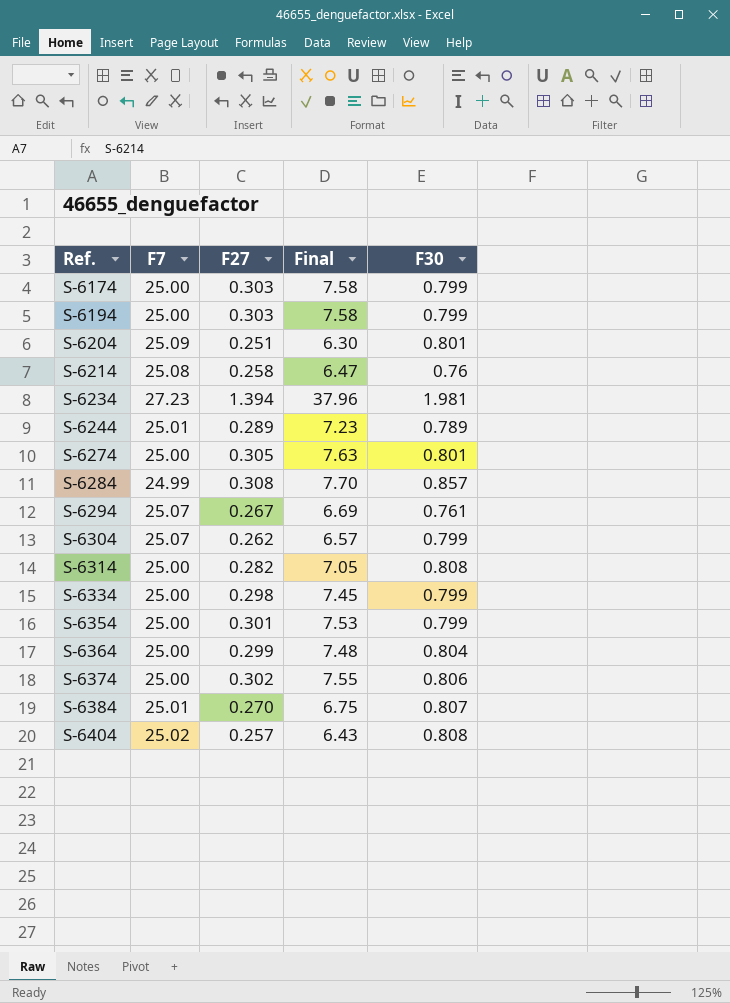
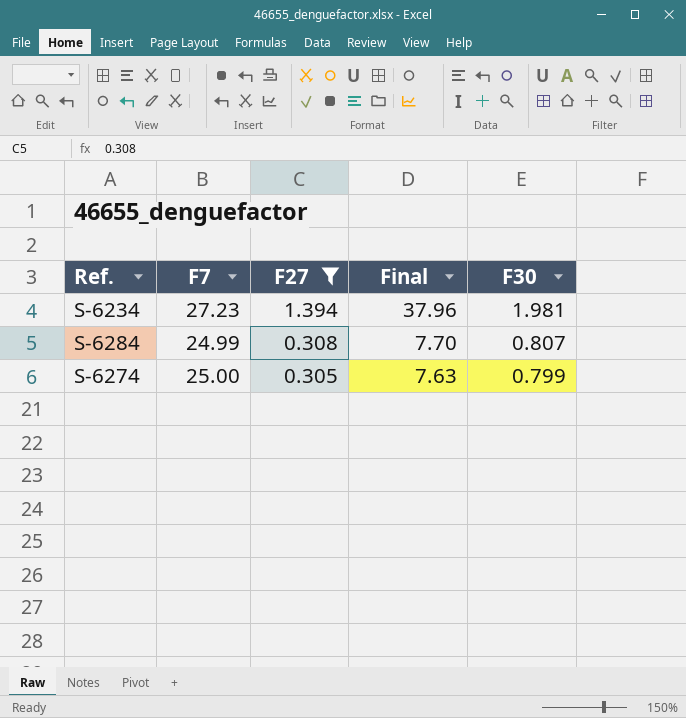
filter: none -> F27 >= 0.305
row order: Ref. ascending -> F27 descending
S-6284 | F30: 0.857 -> 0.807
S-6274 | F30: 0.801 -> 0.799

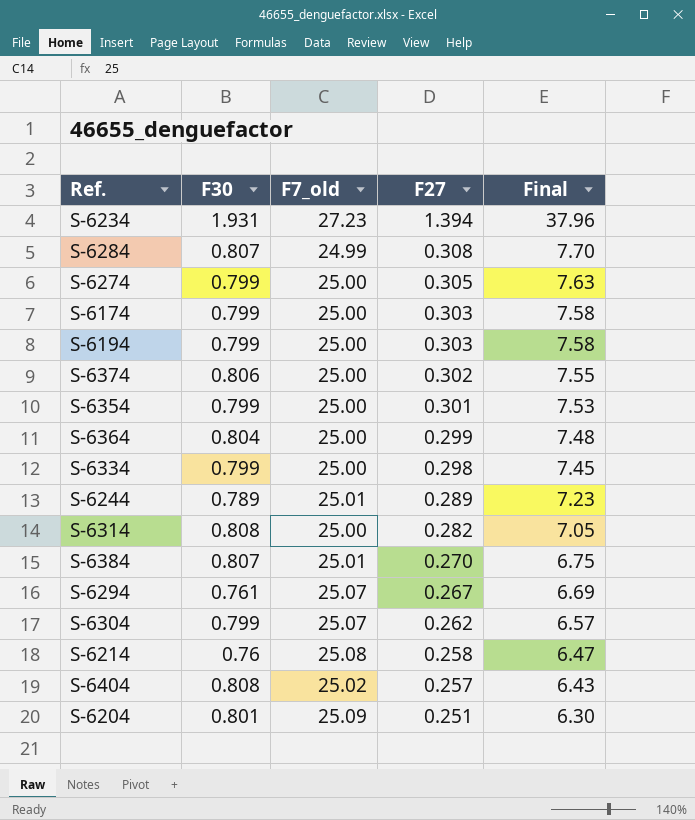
filter: F27 >= 0.305 -> none
column F30 | position: 5 -> 2
column name: F7 -> F7_old
S-6234 | F30: 1.981 -> 1.931

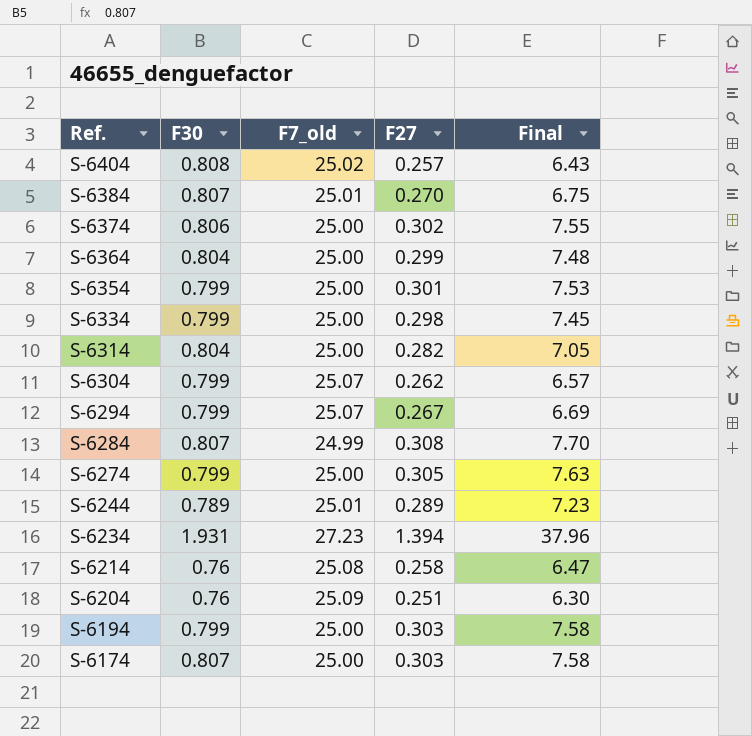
row order: F27 descending -> Ref. descending
S-6314 | F30: 0.808 -> 0.804
S-6294 | F30: 0.761 -> 0.799
S-6204 | F30: 0.801 -> 0.76
S-6174 | F30: 0.799 -> 0.807

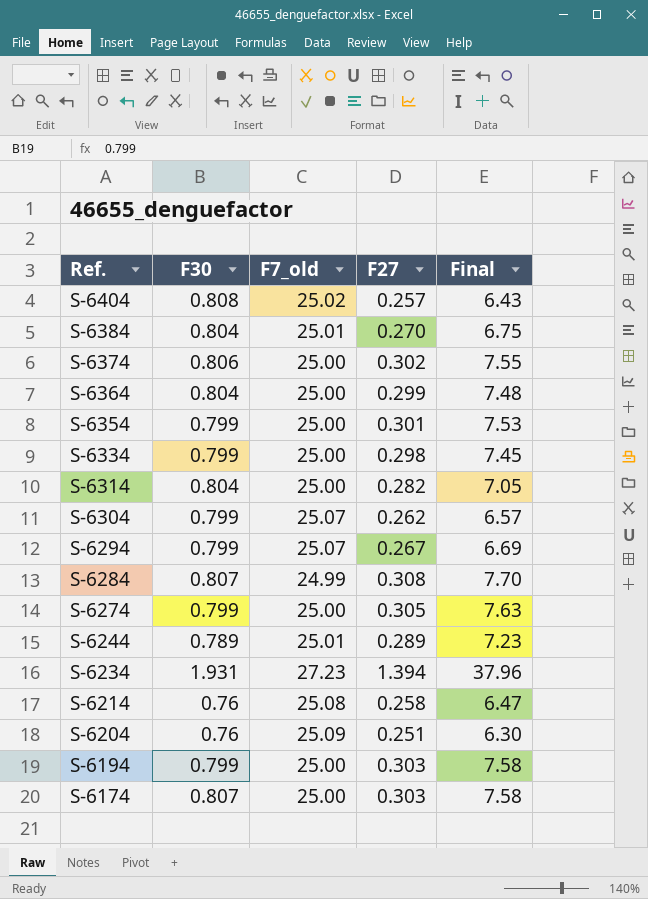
S-6384 | F30: 0.807 -> 0.804

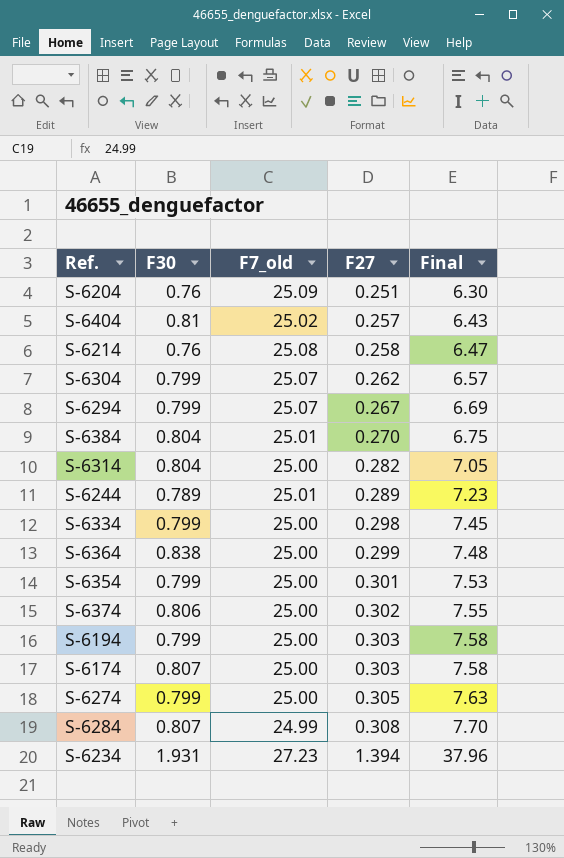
row order: Ref. descending -> F27 ascending
S-6404 | F30: 0.808 -> 0.81
S-6364 | F30: 0.804 -> 0.838

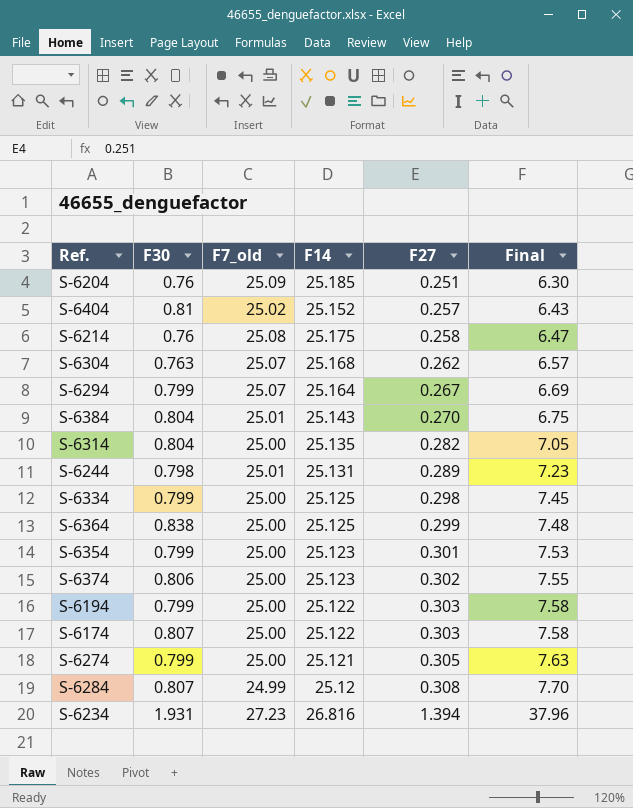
column F14 | position: none -> 4
S-6304 | F30: 0.799 -> 0.763
S-6244 | F30: 0.789 -> 0.798

